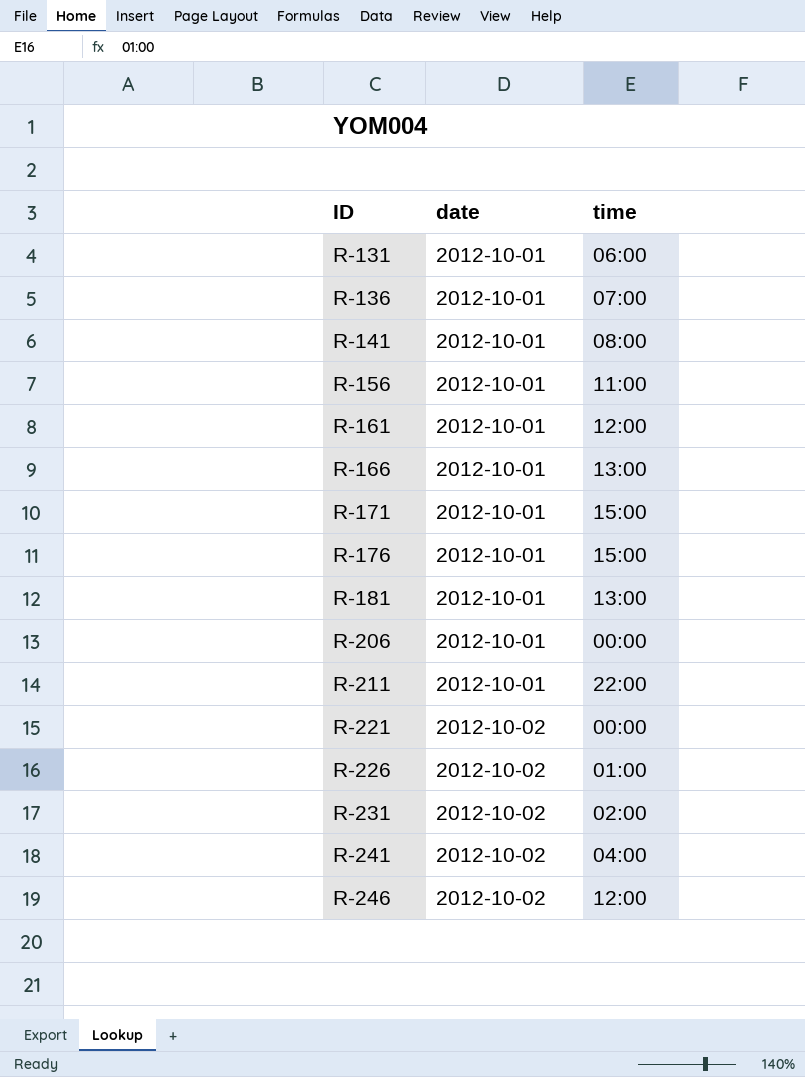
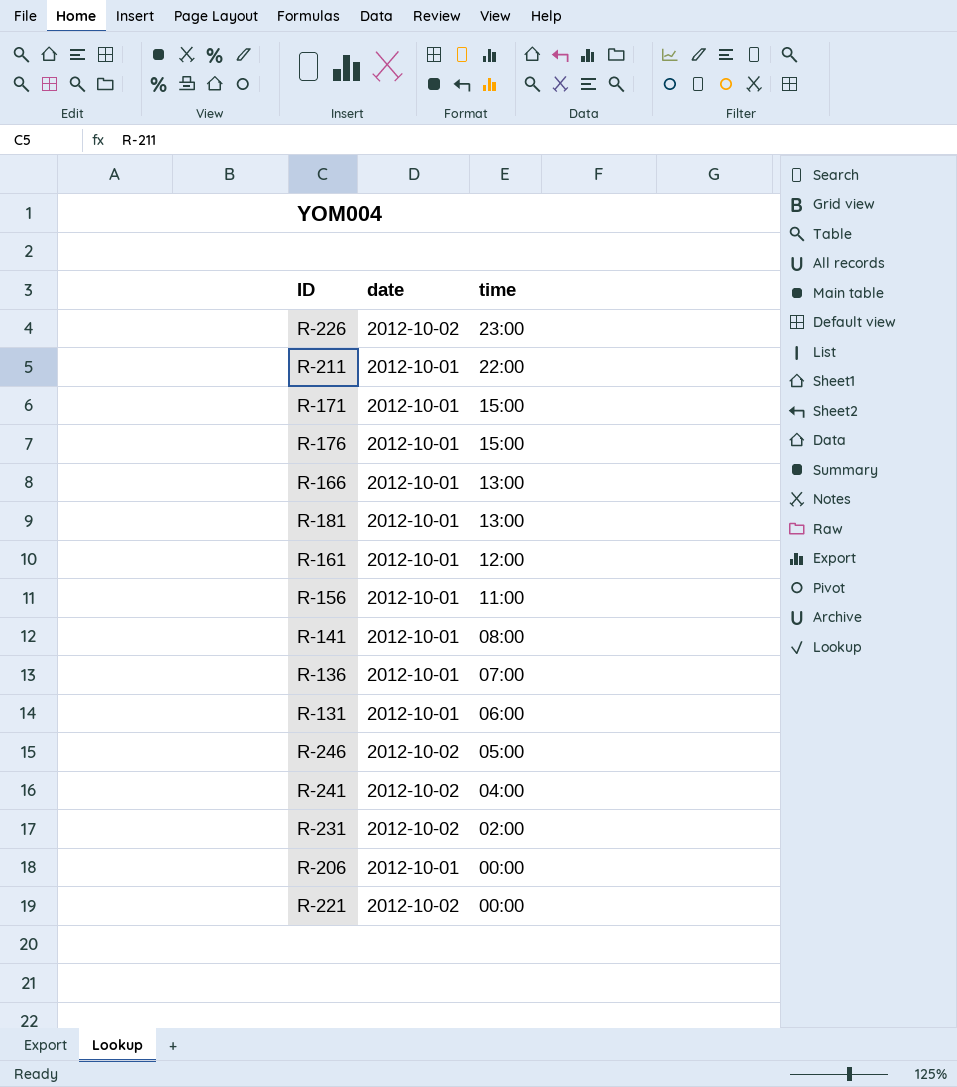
row order: ID ascending -> time descending
R-226 | time: 01:00 -> 23:00
R-246 | time: 12:00 -> 05:00

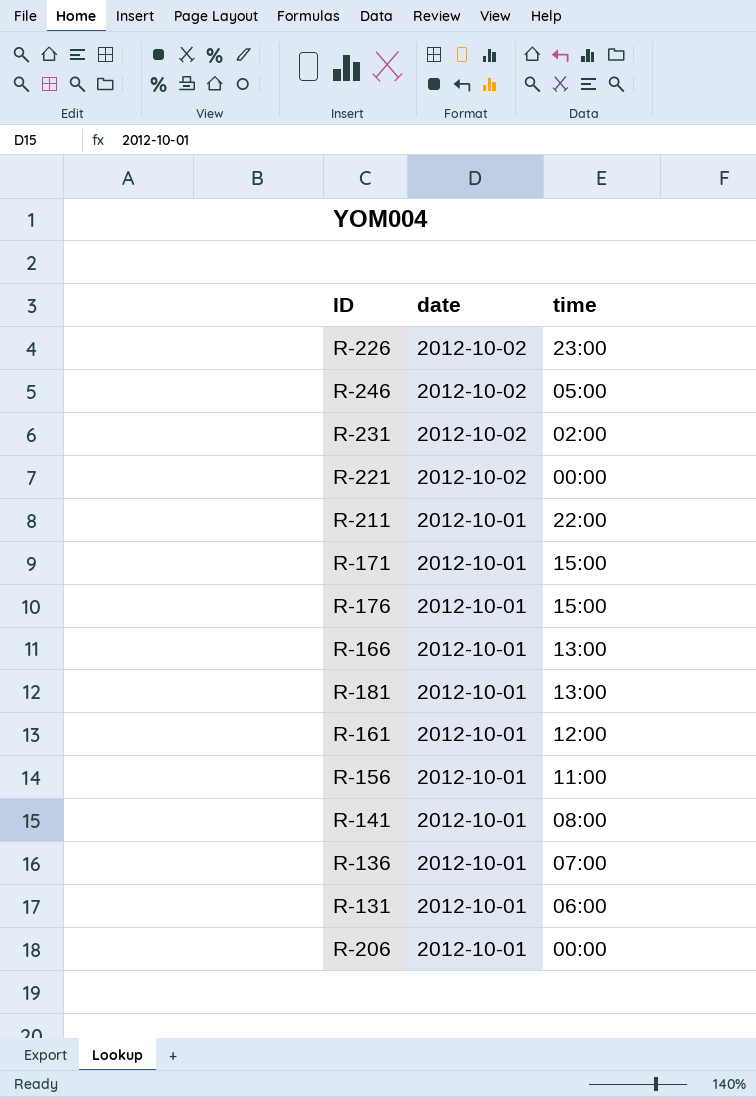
row order: time descending -> date descending
row R-241: 2012-10-02 | 04:00 -> none

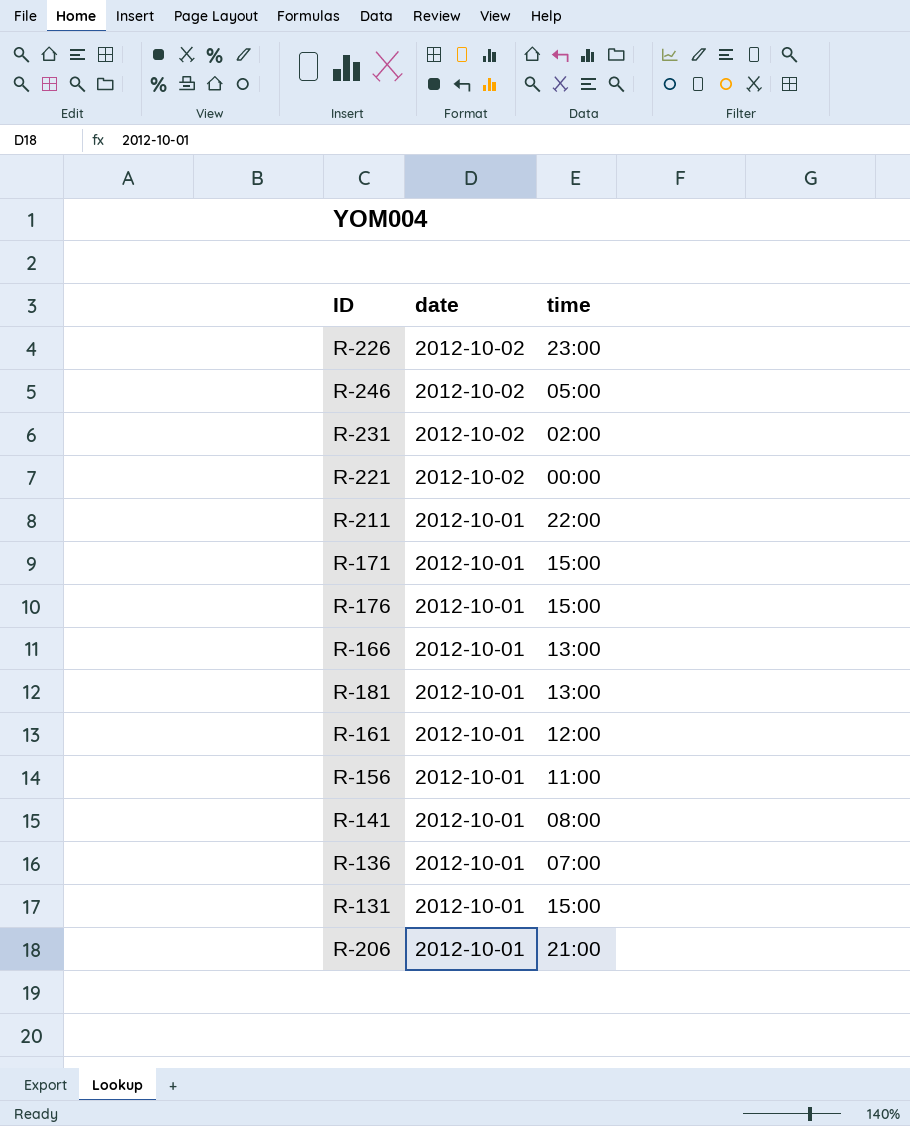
R-131 | time: 06:00 -> 15:00
R-206 | time: 00:00 -> 21:00

